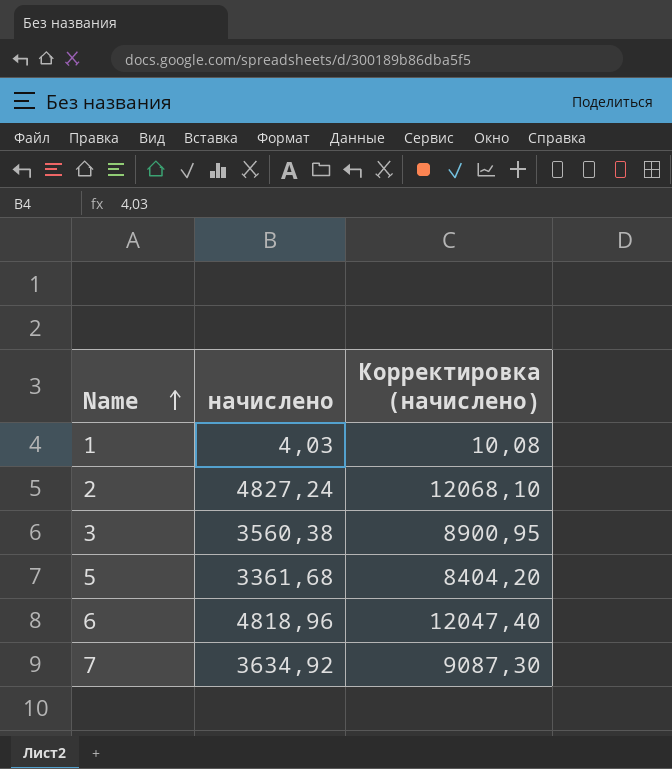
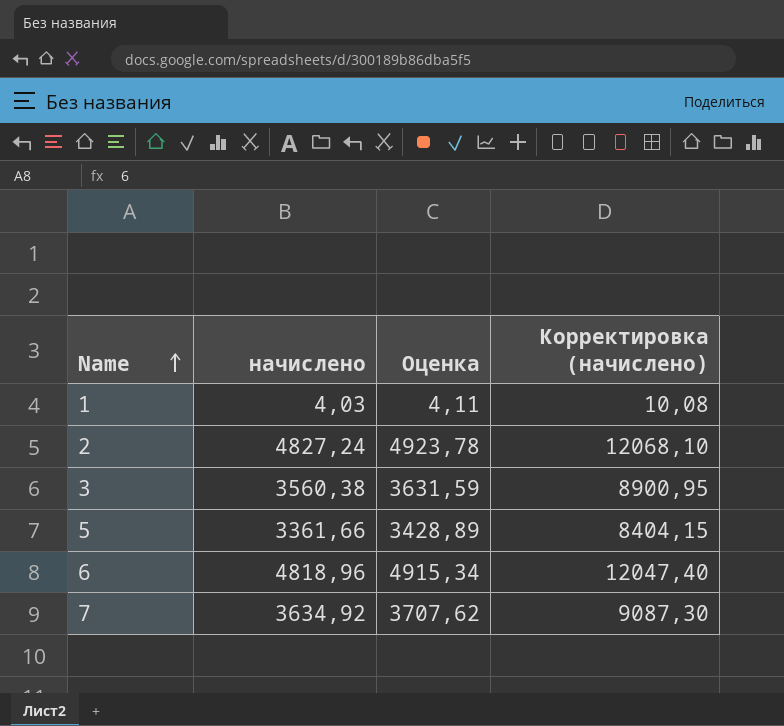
column Оценка | formula: none -> [начислено] * 1,02
5 | начислено: 3361,68 -> 3361,66
5 | Корректировка (начислено): 8404,20 -> 8404,15

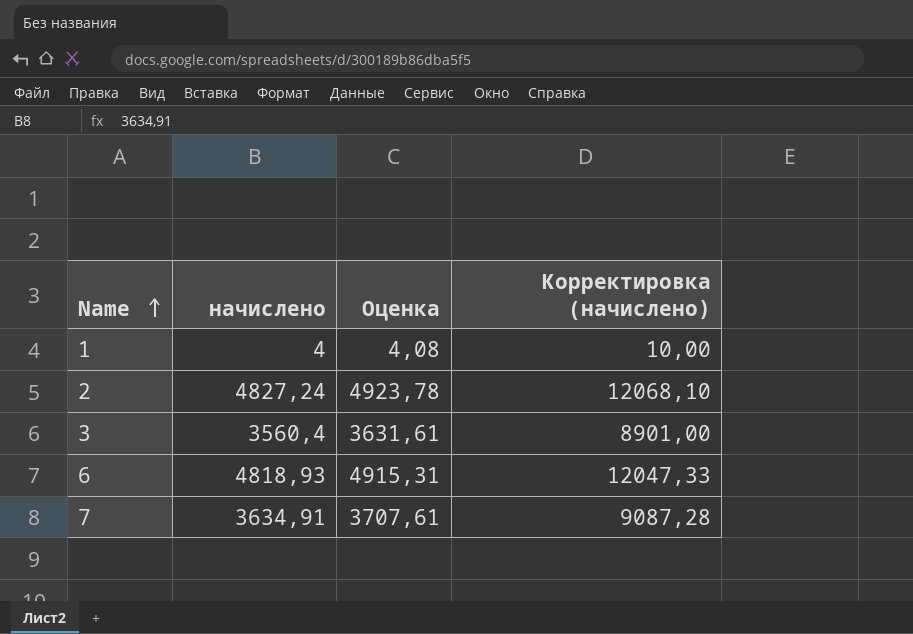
row 5: 3361,66 | 3428,89 | 8404,15 -> none
1 | начислено: 4,03 -> 4
1 | Оценка: 4,11 -> 4,08
1 | Корректировка (начислено): 10,08 -> 10,00
3 | начислено: 3560,38 -> 3560,4
3 | Оценка: 3631,59 -> 3631,61
3 | Корректировка (начислено): 8900,95 -> 8901,00
6 | начислено: 4818,96 -> 4818,93
6 | Оценка: 4915,34 -> 4915,31
6 | Корректировка (начислено): 12047,40 -> 12047,33
7 | начислено: 3634,92 -> 3634,91
7 | Оценка: 3707,62 -> 3707,61
7 | Корректировка (начислено): 9087,30 -> 9087,28

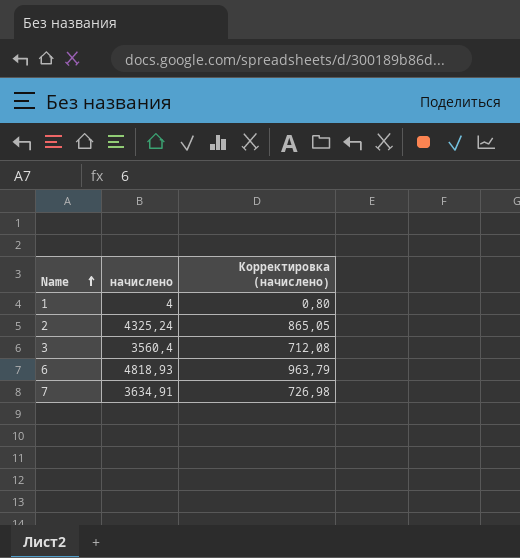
column Оценка | formula: [начислено] * 1,02 -> none
column Корректировка (начислено) | formula: [начислено] * 2,5 -> [начислено] * 0,2
2 | начислено: 4827,24 -> 4325,24

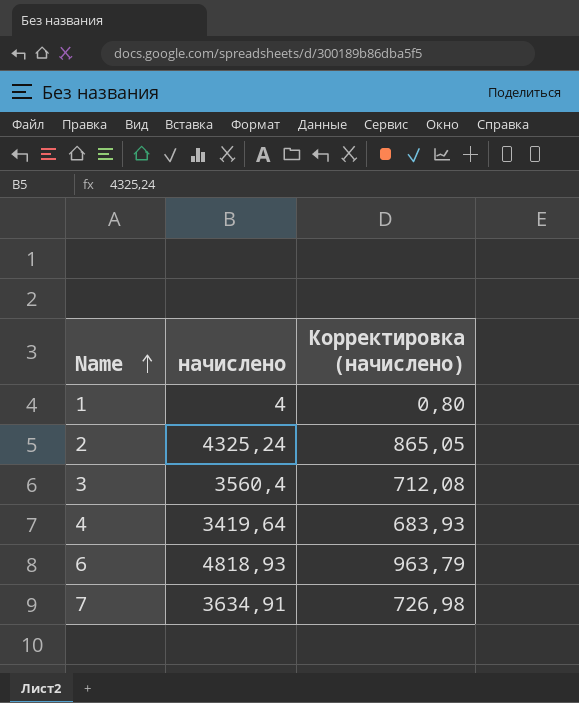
row 4: none -> 3419,64 | 683,93

